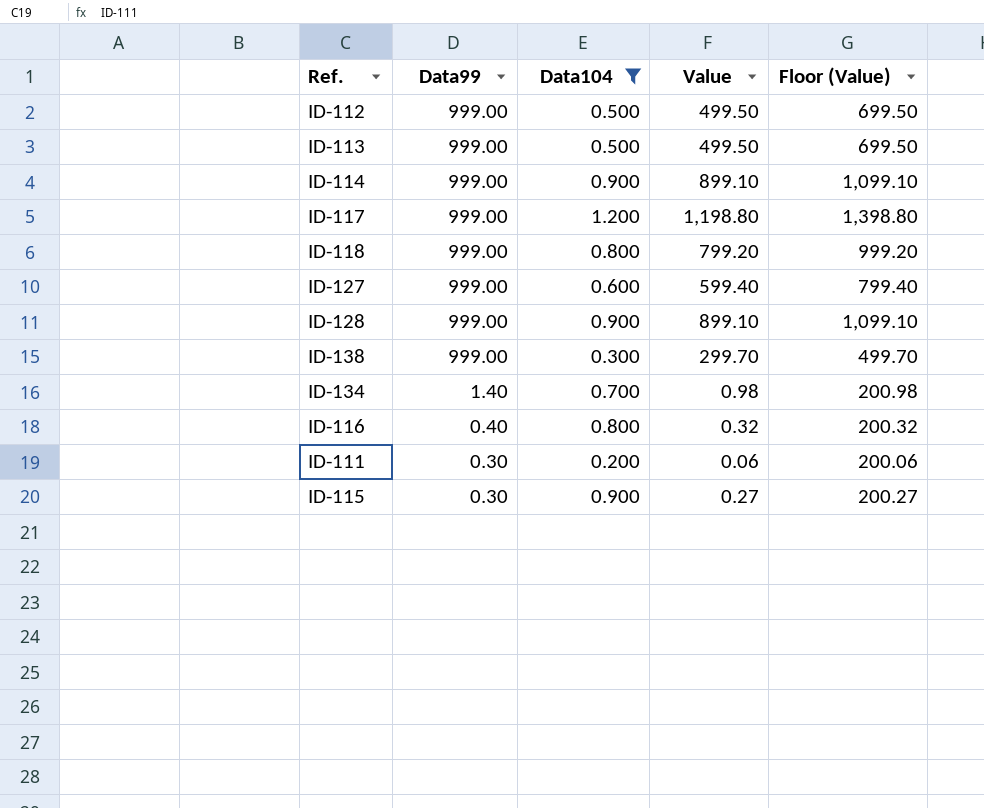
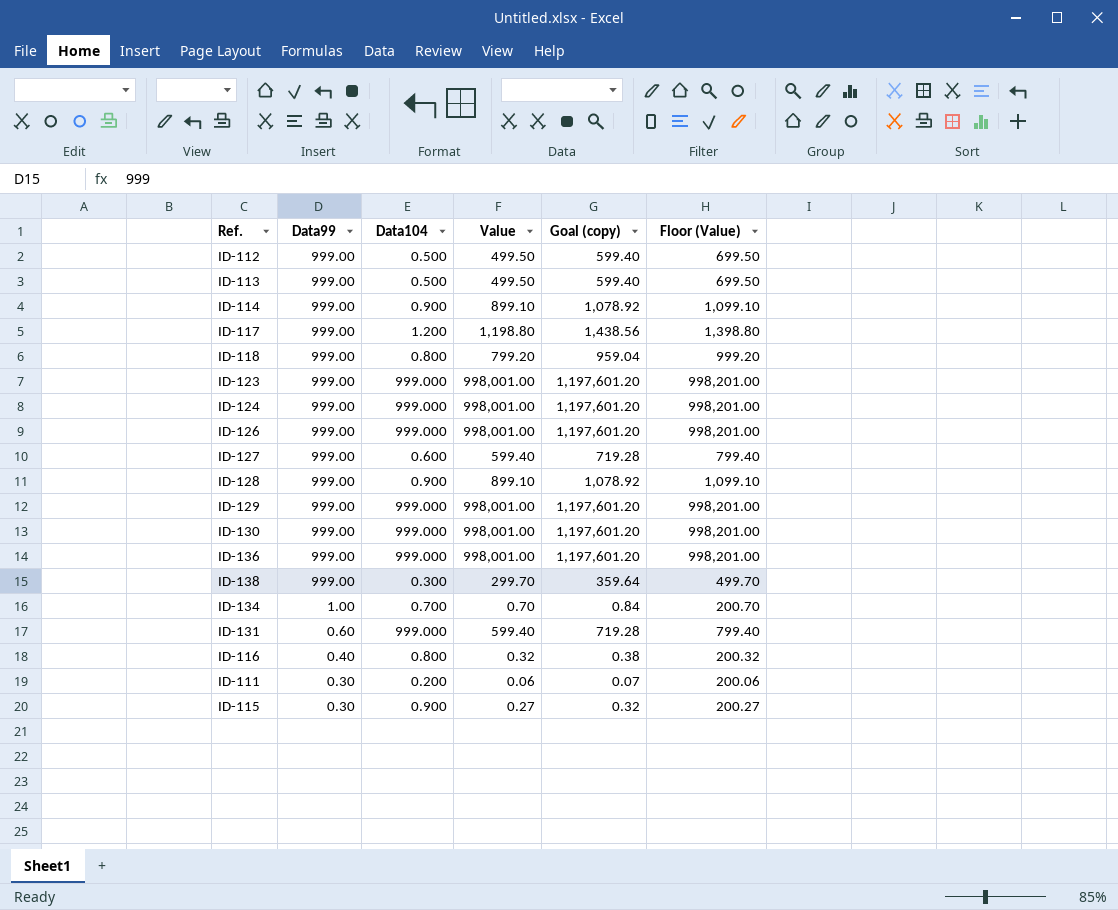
filter: Data104 != 999.000 -> none
column Goal (copy) | formula: none -> [Value] * 1.2
ID-134 | Data99: 1.40 -> 1.00
ID-134 | Value: 0.98 -> 0.70
ID-134 | Floor (Value): 200.98 -> 200.70

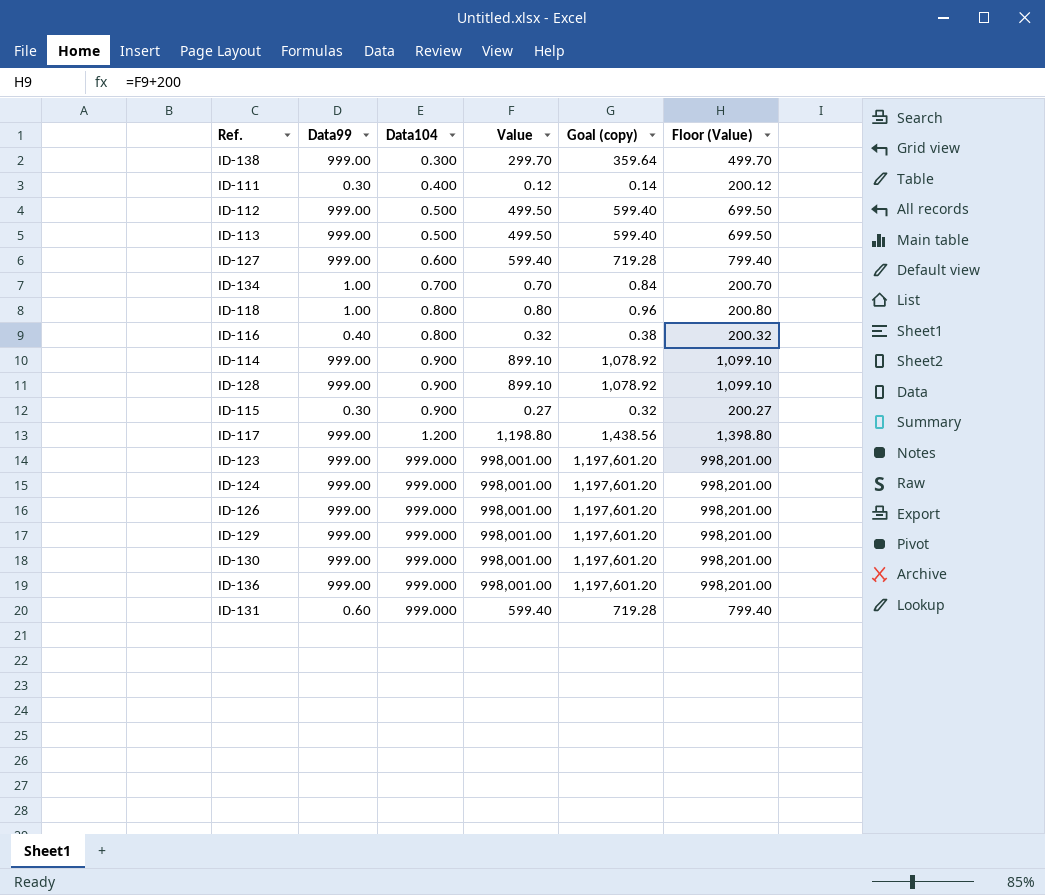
row order: Data99 descending -> Data104 ascending
ID-111 | Data104: 0.200 -> 0.400
ID-111 | Value: 0.06 -> 0.12
ID-111 | Goal (copy): 0.07 -> 0.14
ID-111 | Floor (Value): 200.06 -> 200.12
ID-118 | Data99: 999.00 -> 1.00
ID-118 | Value: 799.20 -> 0.80
ID-118 | Goal (copy): 959.04 -> 0.96
ID-118 | Floor (Value): 999.20 -> 200.80

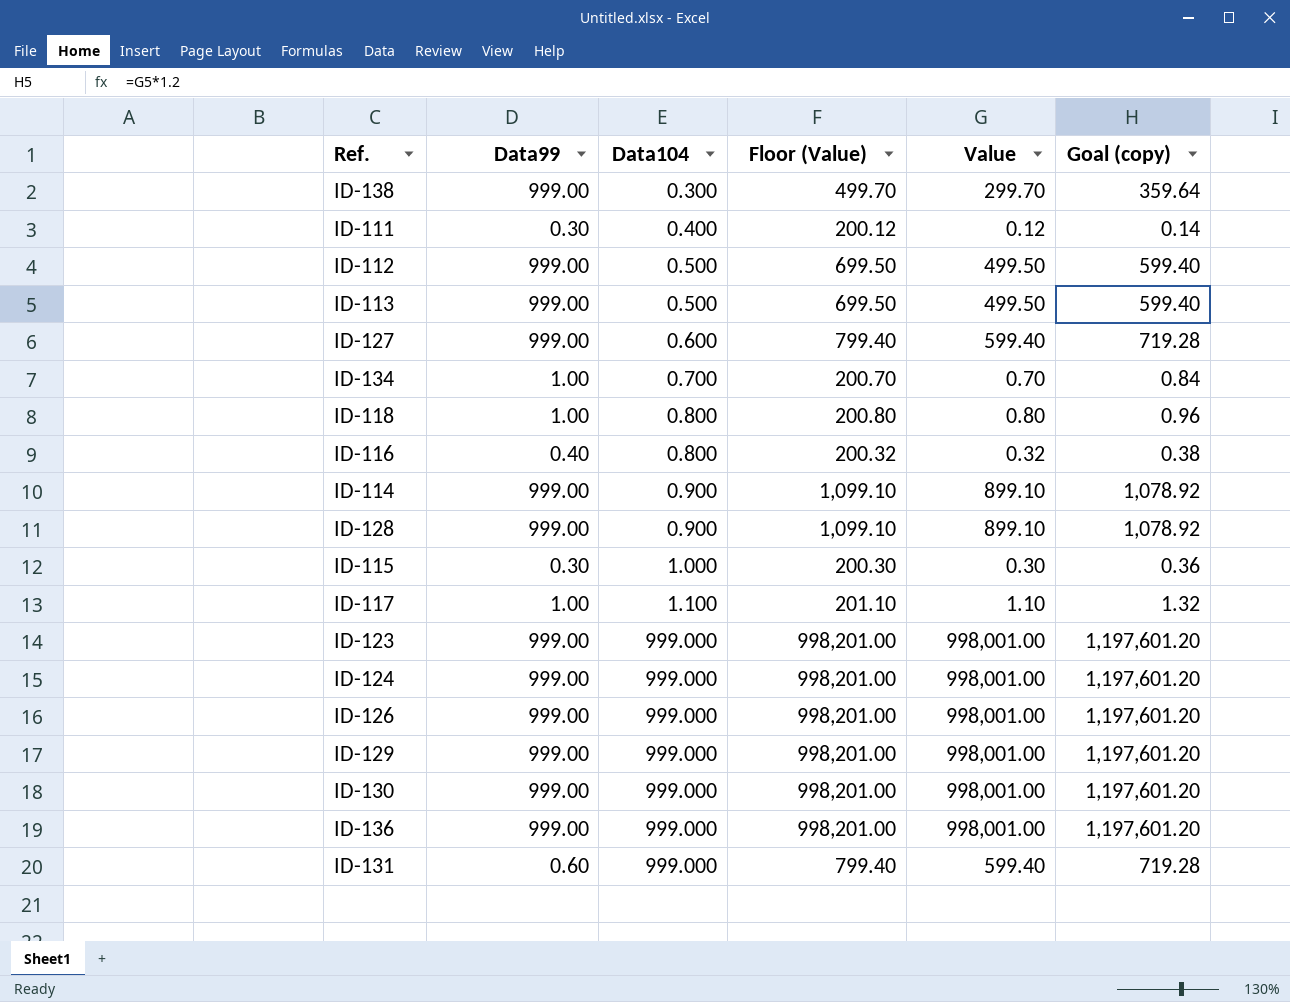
column Floor (Value) | position: 6 -> 4
ID-115 | Data104: 0.900 -> 1.000
ID-115 | Floor (Value): 200.27 -> 200.30
ID-115 | Value: 0.27 -> 0.30
ID-115 | Goal (copy): 0.32 -> 0.36
ID-117 | Data99: 999.00 -> 1.00
ID-117 | Data104: 1.200 -> 1.100
ID-117 | Floor (Value): 1,398.80 -> 201.10
ID-117 | Value: 1,198.80 -> 1.10
ID-117 | Goal (copy): 1,438.56 -> 1.32

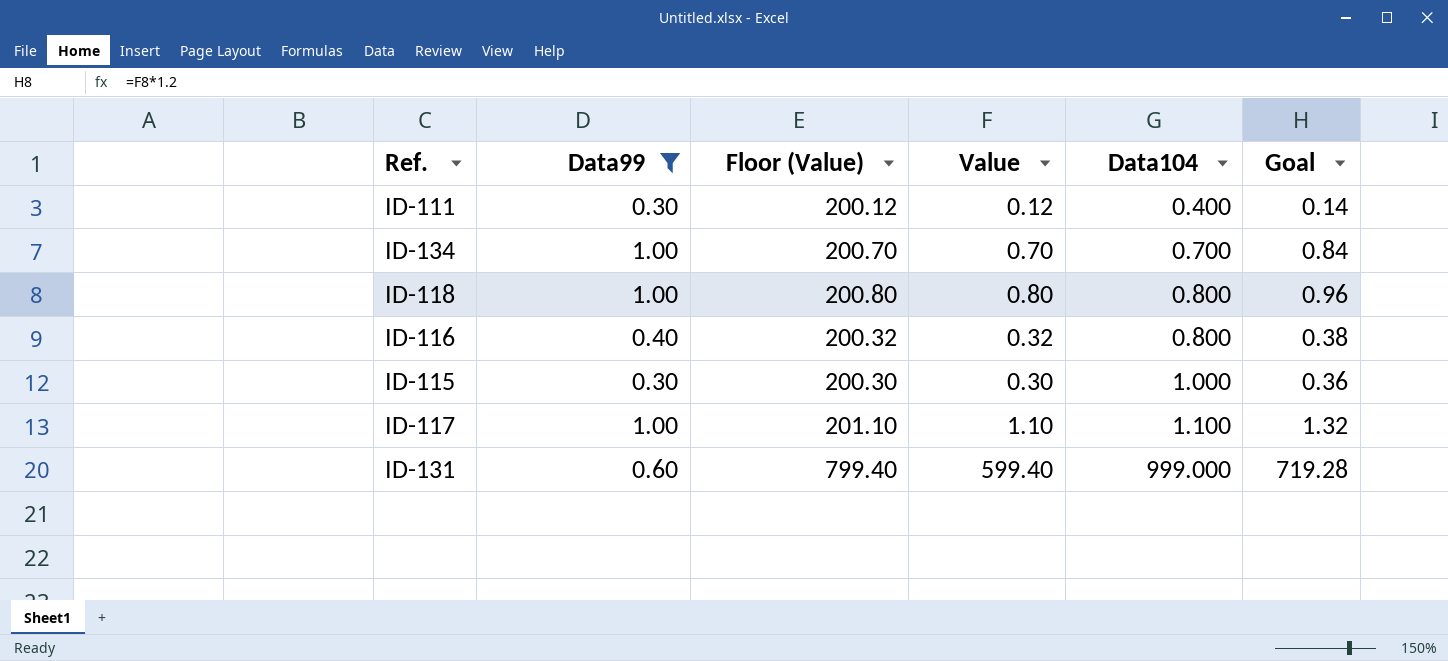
filter: none -> Data99 != 999.00
column Data104 | position: 3 -> 5
column name: Goal (copy) -> Goal

